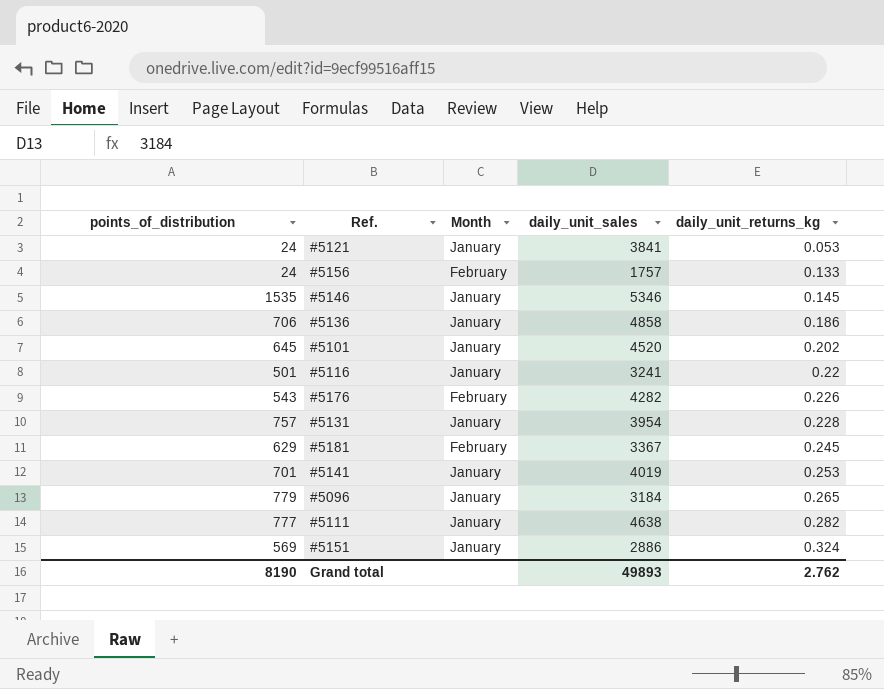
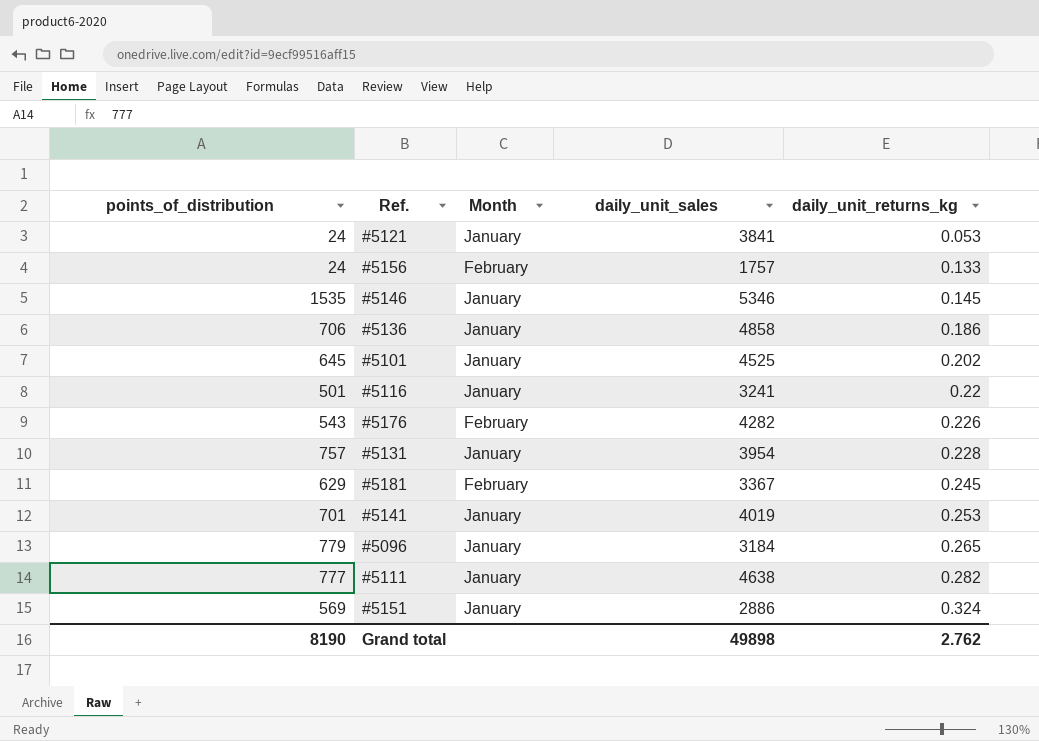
#5101 | daily_unit_sales: 4520 -> 4525
Grand total | daily_unit_sales: 49893 -> 49898

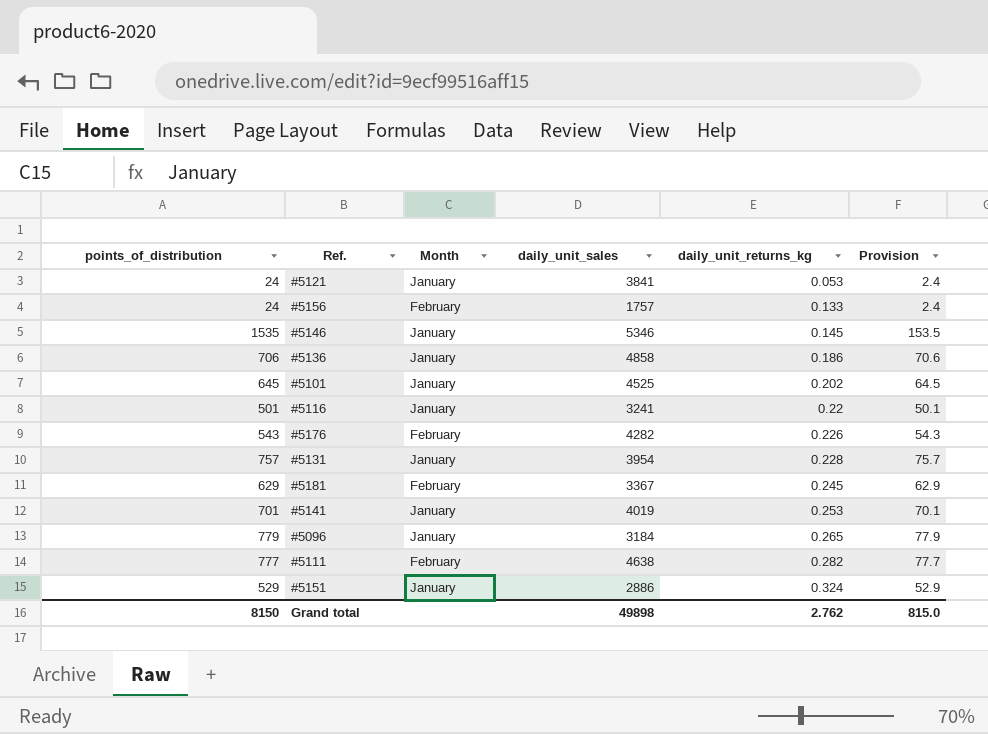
column Provision | formula: none -> [points_of_distribution] * 0.1
#5111 | Month: January -> February
#5151 | points_of_distribution: 569 -> 529
Grand total | points_of_distribution: 8190 -> 8150

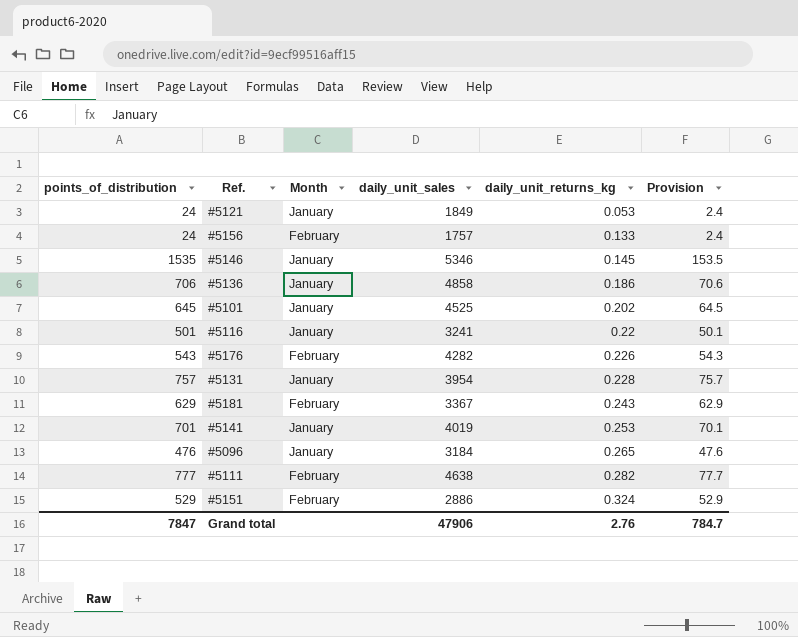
#5121 | daily_unit_sales: 3841 -> 1849
#5181 | daily_unit_returns_kg: 0.245 -> 0.243
#5096 | points_of_distribution: 779 -> 476
#5096 | Provision: 77.9 -> 47.6
#5151 | Month: January -> February
Grand total | points_of_distribution: 8150 -> 7847
Grand total | daily_unit_sales: 49898 -> 47906
Grand total | daily_unit_returns_kg: 2.762 -> 2.76
Grand total | Provision: 815.0 -> 784.7

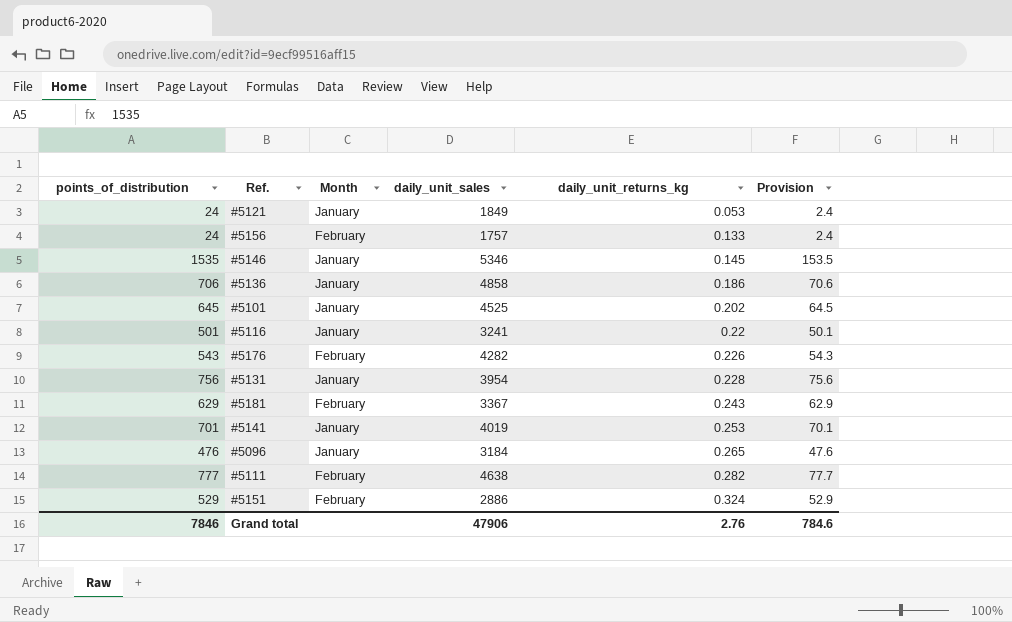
#5131 | points_of_distribution: 757 -> 756
#5131 | Provision: 75.7 -> 75.6
Grand total | points_of_distribution: 7847 -> 7846
Grand total | Provision: 784.7 -> 784.6

